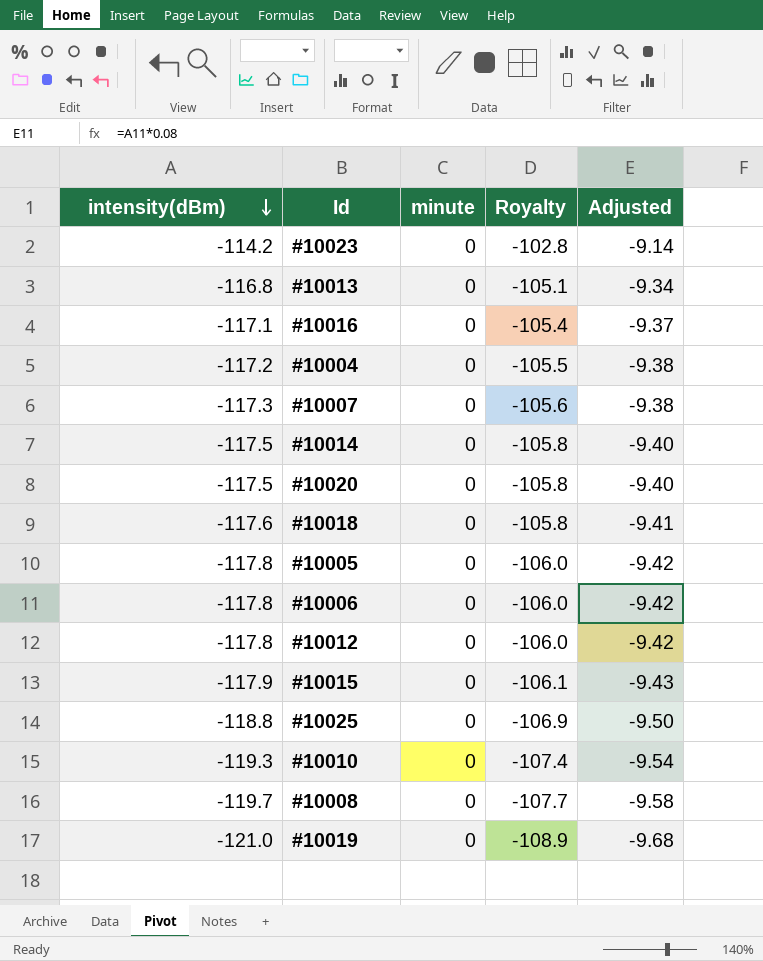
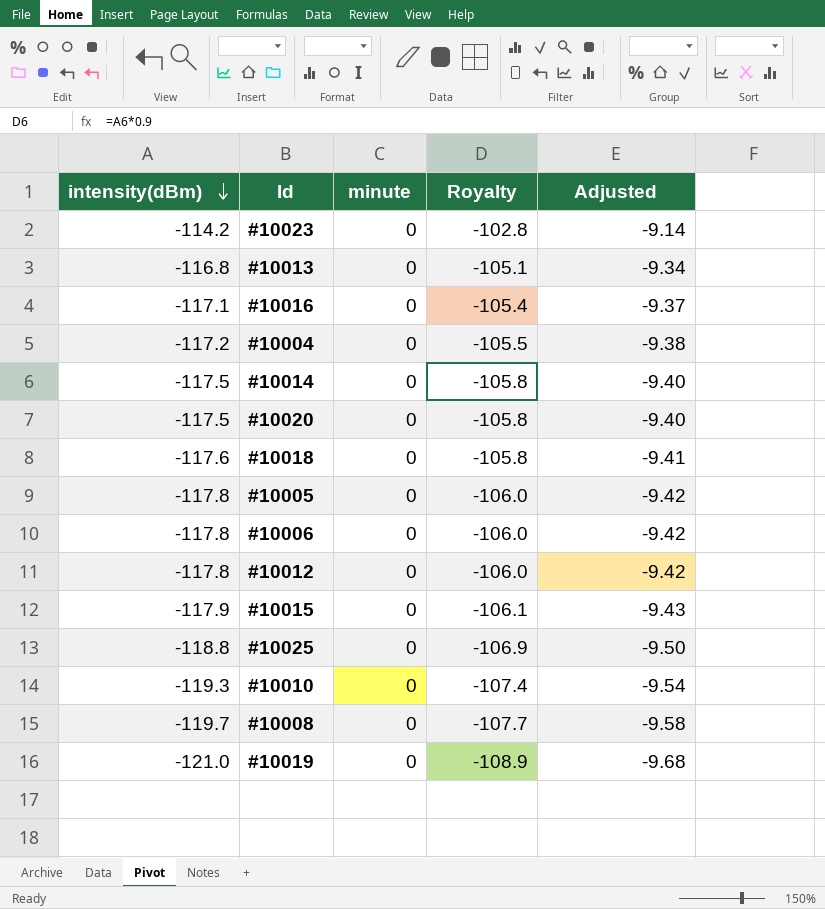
row #10007: -117.3 | 0 | -105.6 | -9.38 -> none

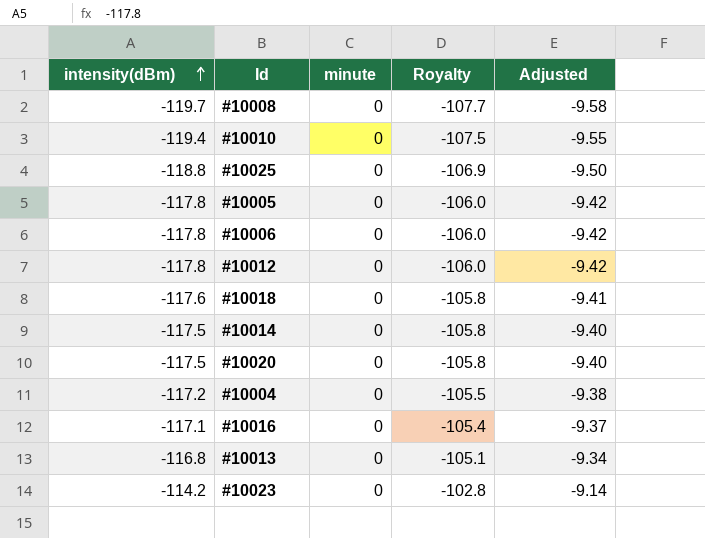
row order: intensity(dBm) descending -> intensity(dBm) ascending
row #10015: -117.9 | 0 | -106.1 | -9.43 -> none
row #10019: -121.0 | 0 | -108.9 | -9.68 -> none
#10010 | intensity(dBm): -119.3 -> -119.4
#10010 | Royalty: -107.4 -> -107.5
#10010 | Adjusted: -9.54 -> -9.55

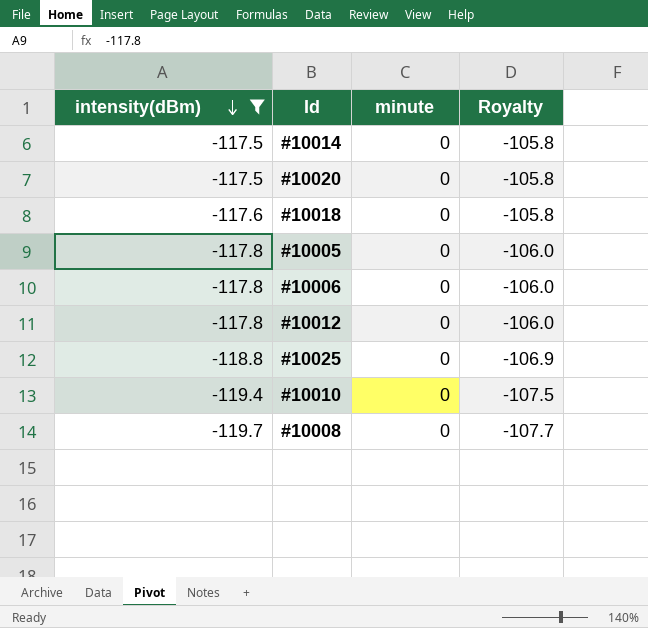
filter: none -> intensity(dBm) <= -117.5
row order: intensity(dBm) ascending -> intensity(dBm) descending
column Adjusted | formula: [intensity(dBm)] * 0.08 -> none

